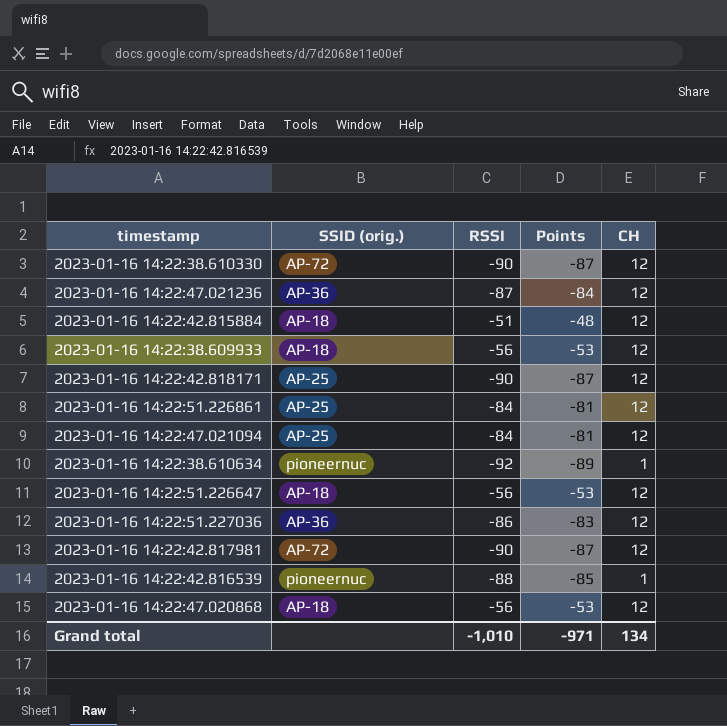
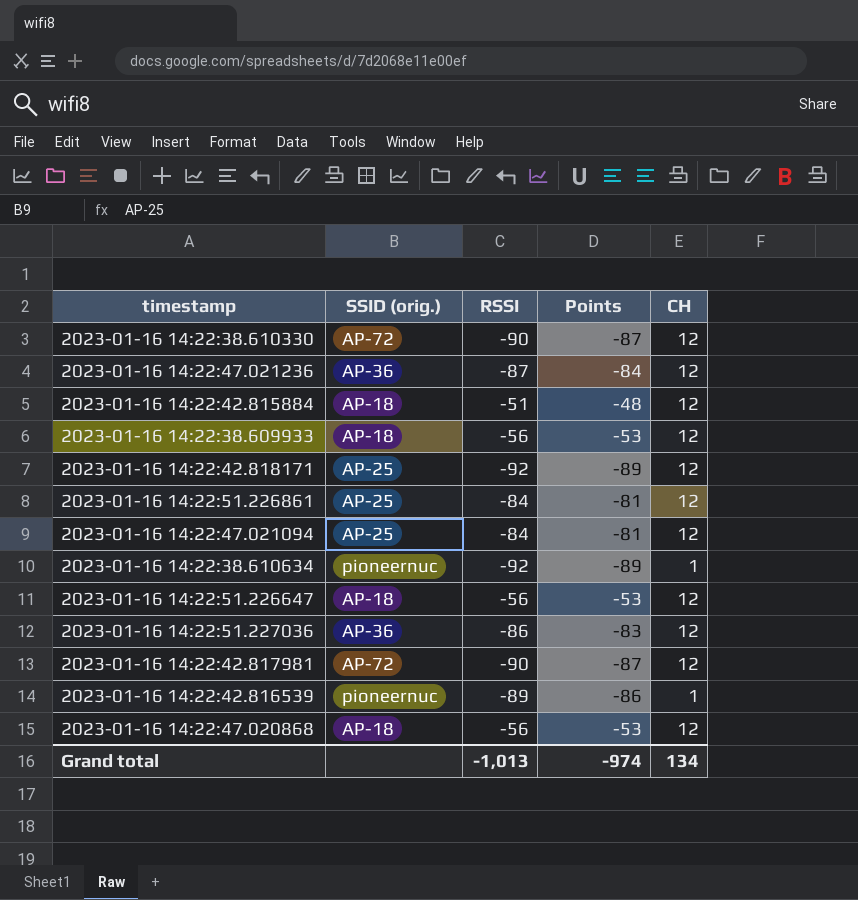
2023-01-16 14:22:42.818171 | RSSI: -90 -> -92
2023-01-16 14:22:42.818171 | Points: -87 -> -89
2023-01-16 14:22:42.816539 | RSSI: -88 -> -89
2023-01-16 14:22:42.816539 | Points: -85 -> -86
Grand total | RSSI: -1,010 -> -1,013
Grand total | Points: -971 -> -974

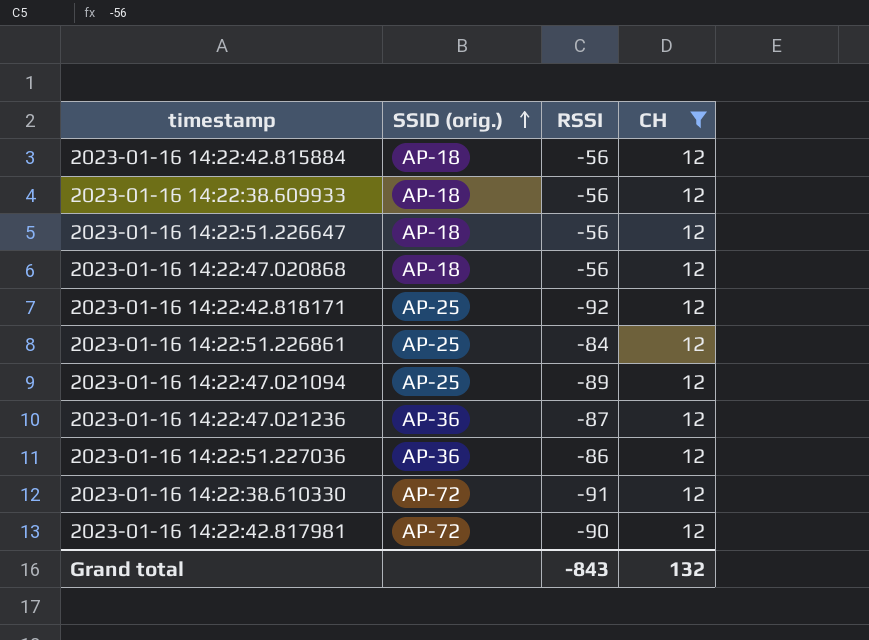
filter: none -> CH = 12
row order: none -> SSID (orig.) ascending
column Points | formula: [RSSI] + 3 -> none
2023-01-16 14:22:42.815884 | RSSI: -51 -> -56
2023-01-16 14:22:47.021094 | RSSI: -84 -> -89
2023-01-16 14:22:38.610330 | RSSI: -90 -> -91
Grand total | RSSI: -1,013 -> -843
Grand total | CH: 134 -> 132

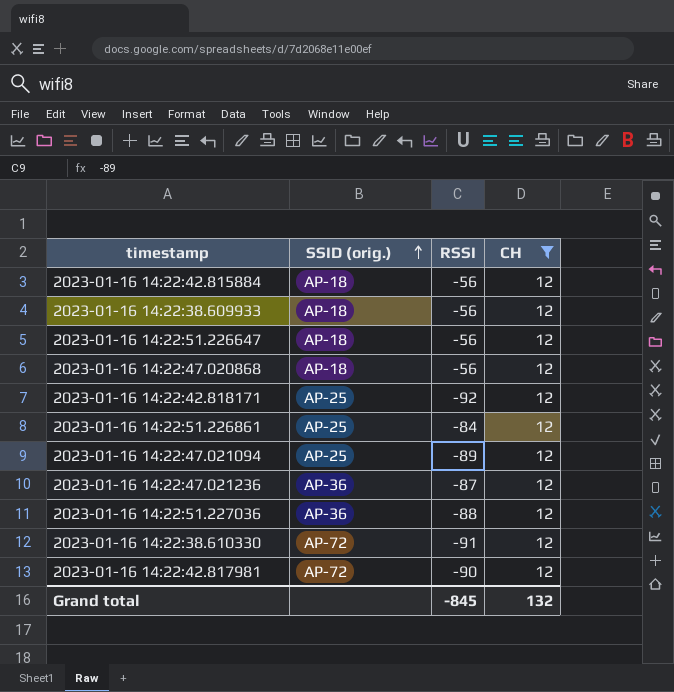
2023-01-16 14:22:51.227036 | RSSI: -86 -> -88
Grand total | RSSI: -843 -> -845

